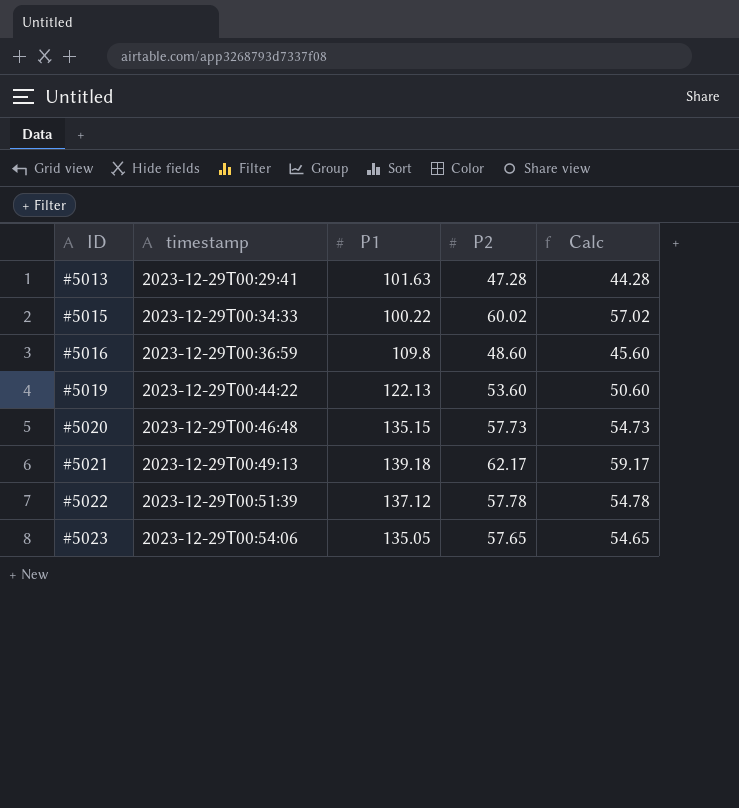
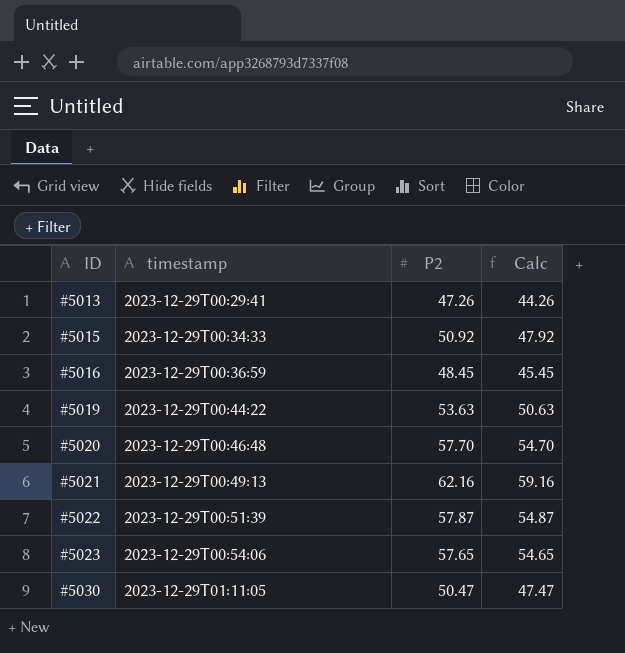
column P1 | position: 3 -> none
#5013 | P2: 47.28 -> 47.26
#5013 | Calc: 44.28 -> 44.26
#5015 | P2: 60.02 -> 50.92
#5015 | Calc: 57.02 -> 47.92
#5016 | P2: 48.60 -> 48.45
#5016 | Calc: 45.60 -> 45.45
#5019 | P2: 53.60 -> 53.63
#5019 | Calc: 50.60 -> 50.63
#5020 | P2: 57.73 -> 57.70
#5020 | Calc: 54.73 -> 54.70
#5021 | P2: 62.17 -> 62.16
#5021 | Calc: 59.17 -> 59.16
#5022 | P2: 57.78 -> 57.87
#5022 | Calc: 54.78 -> 54.87
row #5030: none -> 2023-12-29T01:11:05 | 50.47 | 47.47

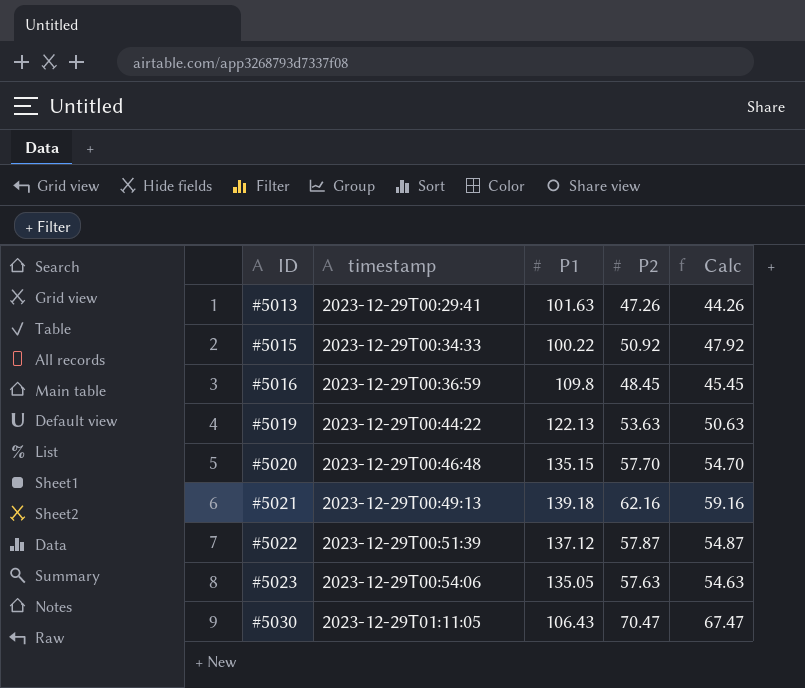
column P1 | position: none -> 3
#5023 | P2: 57.65 -> 57.63
#5023 | Calc: 54.65 -> 54.63
#5030 | P2: 50.47 -> 70.47
#5030 | Calc: 47.47 -> 67.47

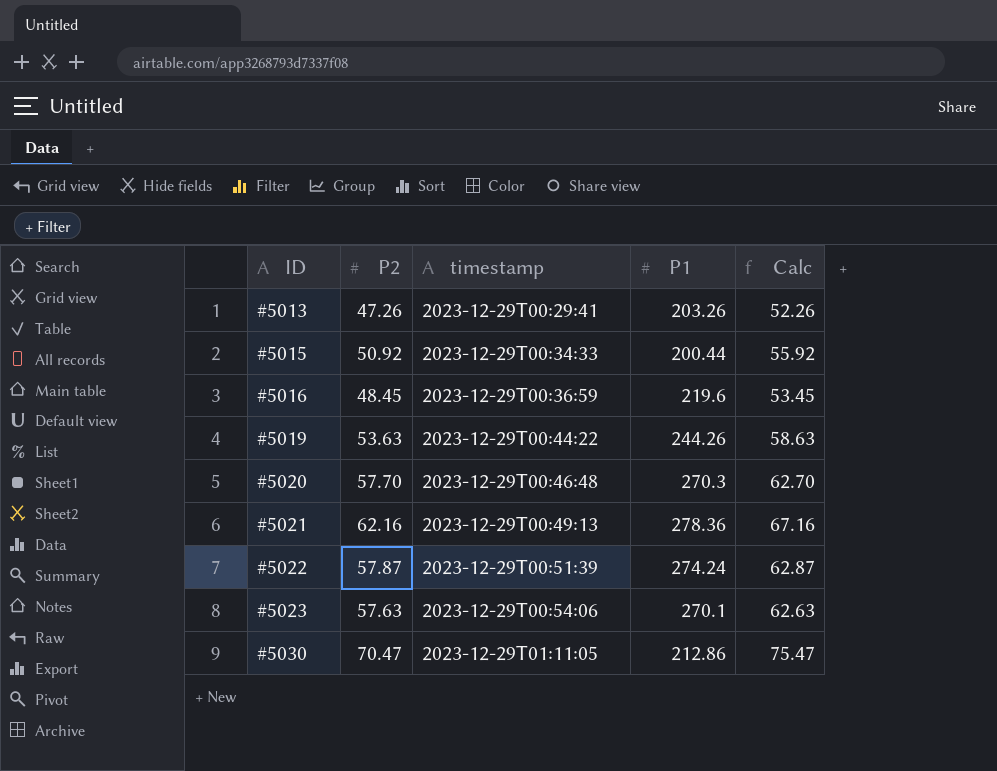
column P2 | position: 4 -> 2
column Calc | formula: [P2] - 3 -> [P2] + 5
#5013 | P1: 101.63 -> 203.26
#5015 | P1: 100.22 -> 200.44
#5016 | P1: 109.8 -> 219.6
#5019 | P1: 122.13 -> 244.26
#5020 | P1: 135.15 -> 270.3
#5021 | P1: 139.18 -> 278.36
#5022 | P1: 137.12 -> 274.24
#5023 | P1: 135.05 -> 270.1
#5030 | P1: 106.43 -> 212.86

